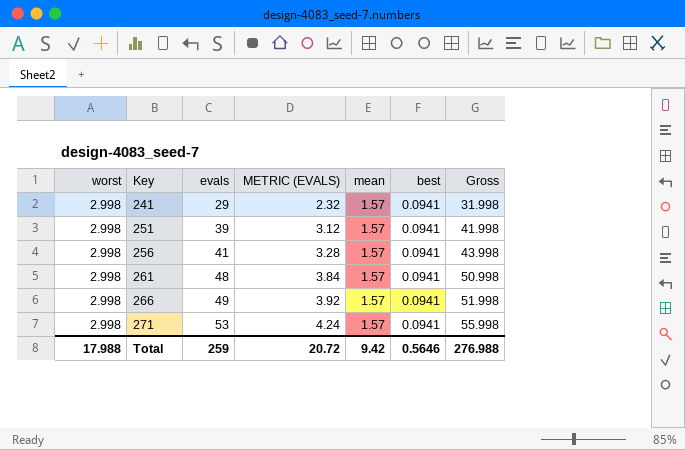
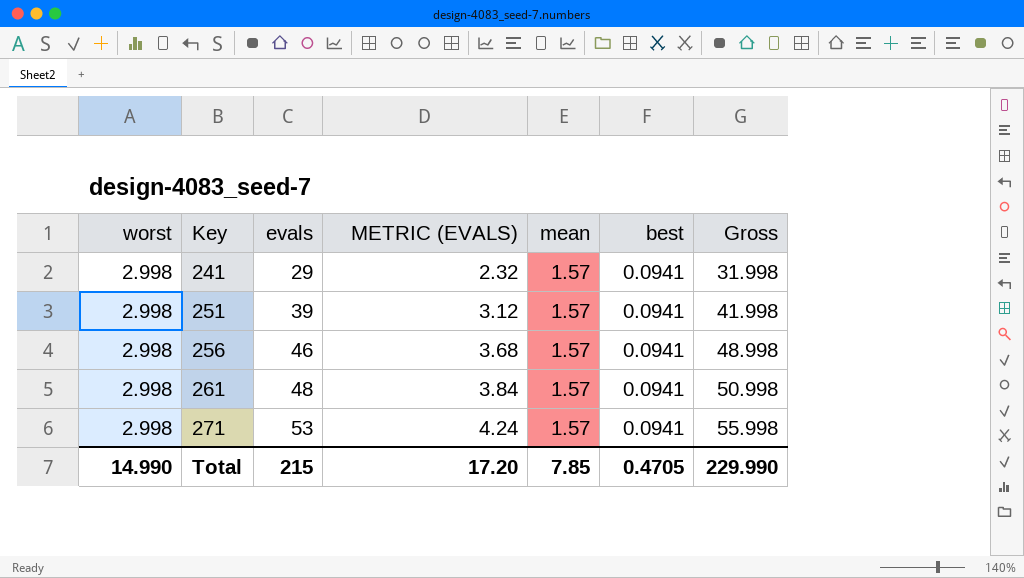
row 266: 2.998 | 49 | 3.92 | 1.57 | 0.0941 | 51.998 -> none
256 | evals: 41 -> 46
256 | METRIC (EVALS): 3.28 -> 3.68
256 | Gross: 43.998 -> 48.998
Total | worst: 17.988 -> 14.990
Total | evals: 259 -> 215
Total | METRIC (EVALS): 20.72 -> 17.20
Total | mean: 9.42 -> 7.85
Total | best: 0.5646 -> 0.4705
Total | Gross: 276.988 -> 229.990

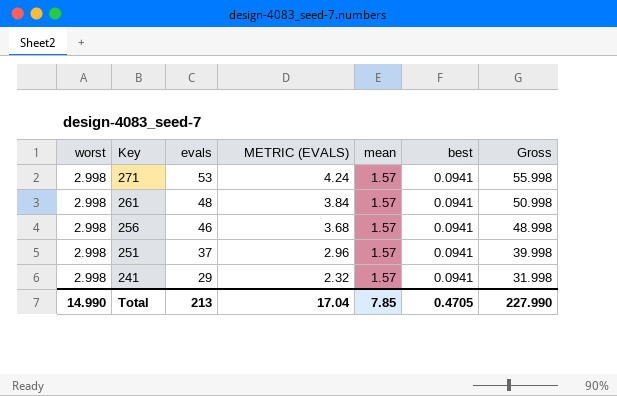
row order: Key ascending -> Key descending
251 | evals: 39 -> 37
251 | METRIC (EVALS): 3.12 -> 2.96
251 | Gross: 41.998 -> 39.998
Total | evals: 215 -> 213
Total | METRIC (EVALS): 17.20 -> 17.04
Total | Gross: 229.990 -> 227.990

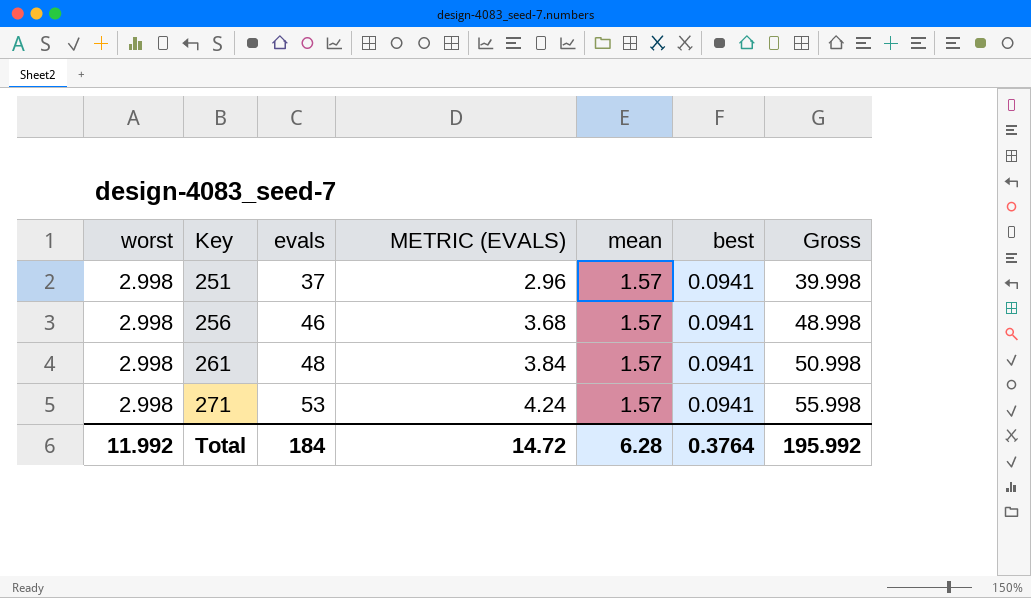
row order: Key descending -> Key ascending
row 241: 2.998 | 29 | 2.32 | 1.57 | 0.0941 | 31.998 -> none
Total | worst: 14.990 -> 11.992
Total | evals: 213 -> 184
Total | METRIC (EVALS): 17.04 -> 14.72
Total | mean: 7.85 -> 6.28
Total | best: 0.4705 -> 0.3764
Total | Gross: 227.990 -> 195.992

